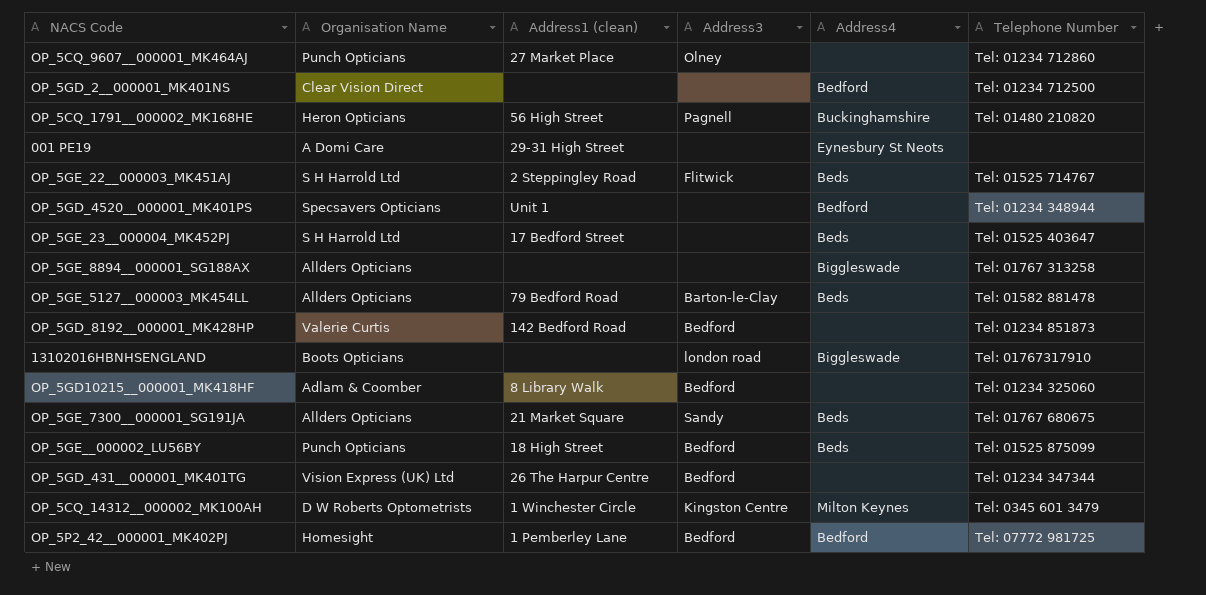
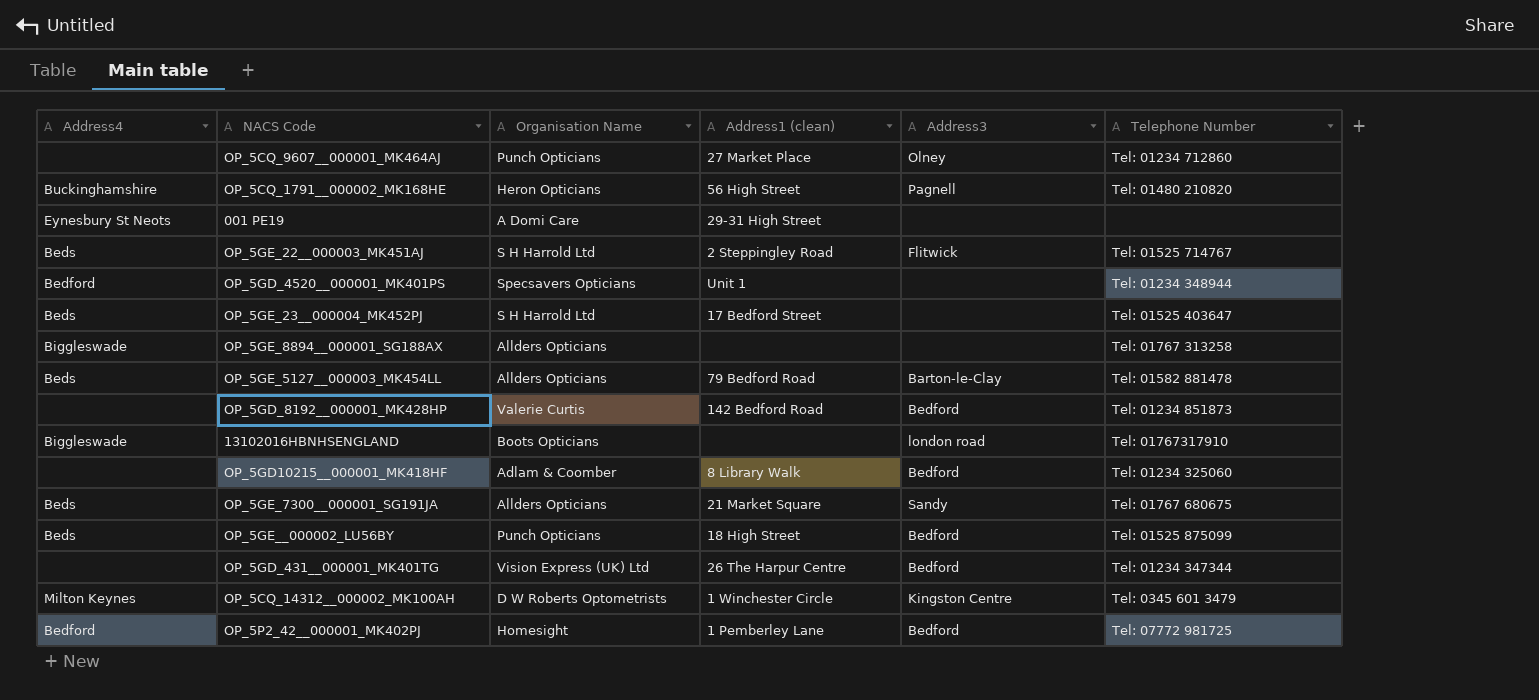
column Address4 | position: 5 -> 1
row OP_5GD_2__000001_MK401NS: Clear Vision Direct | none | none | Bedford | Tel: 01234 712500 -> none

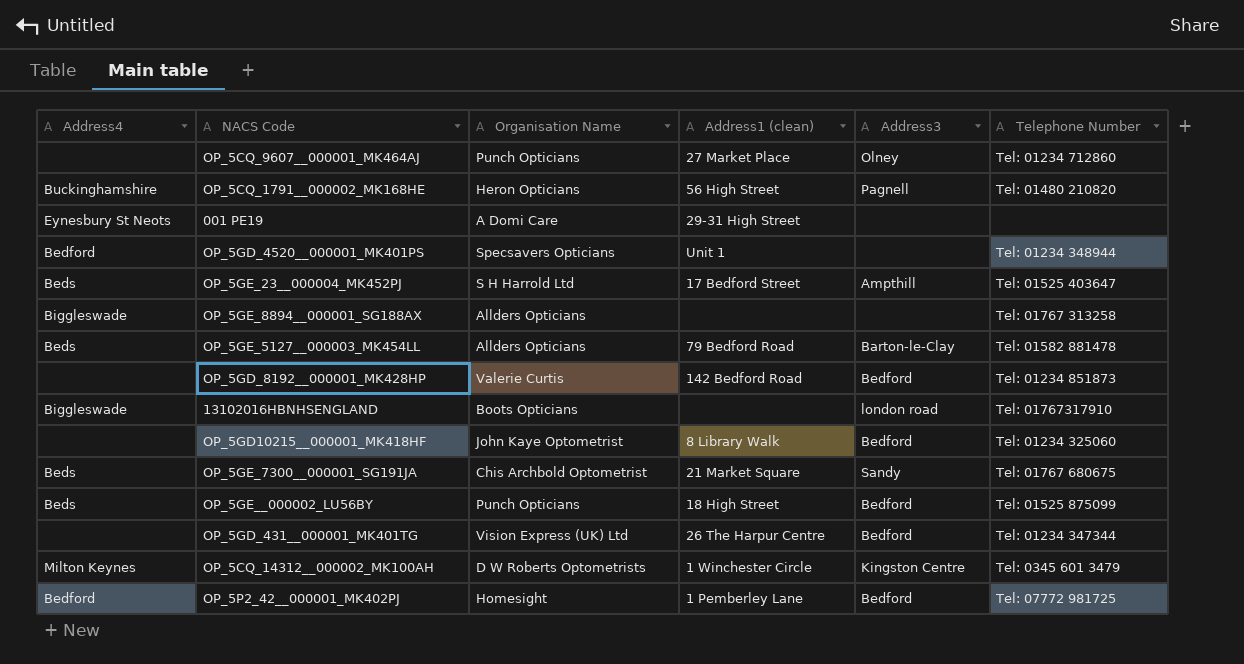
row OP_5GE_22__000003_MK451AJ: Beds | S H Harrold Ltd | 2 Steppingley Road | Flitwick | Tel: 01525 714767 -> none
OP_5GE_23__000004_MK452PJ | Address3: none -> Ampthill
OP_5GD10215__000001_MK418HF | Organisation Name: Adlam & Coomber -> John Kaye Optometrist
OP_5GE_7300__000001_SG191JA | Organisation Name: Allders Opticians -> Chis Archbold Optometrist

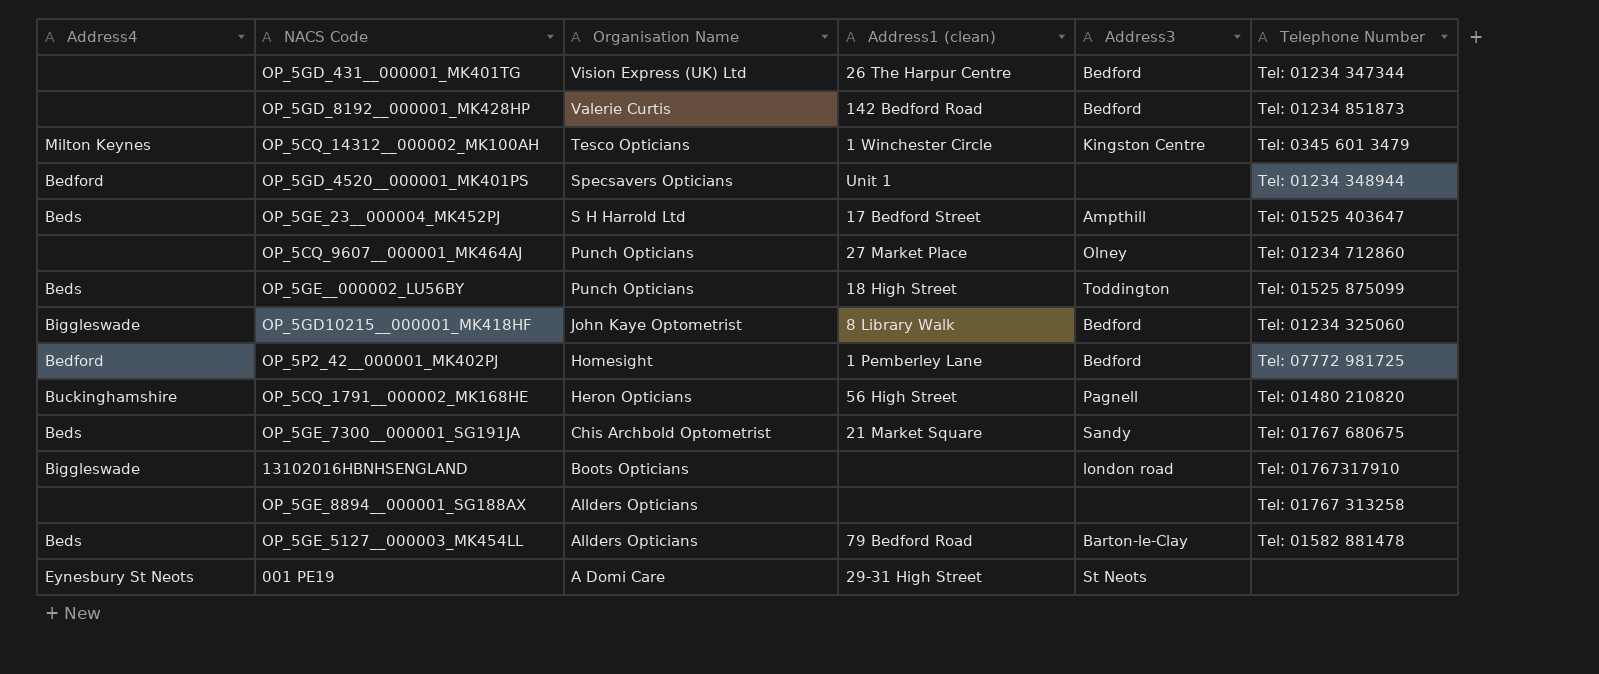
row order: none -> Organisation Name descending
OP_5CQ_14312__000002_MK100AH | Organisation Name: D W Roberts Optometrists -> Tesco Opticians
OP_5GE__000002_LU56BY | Address3: Bedford -> Toddington
OP_5GD10215__000001_MK418HF | Address4: none -> Biggleswade
OP_5GE_8894__000001_SG188AX | Address4: Biggleswade -> none
001 PE19 | Address3: none -> St Neots

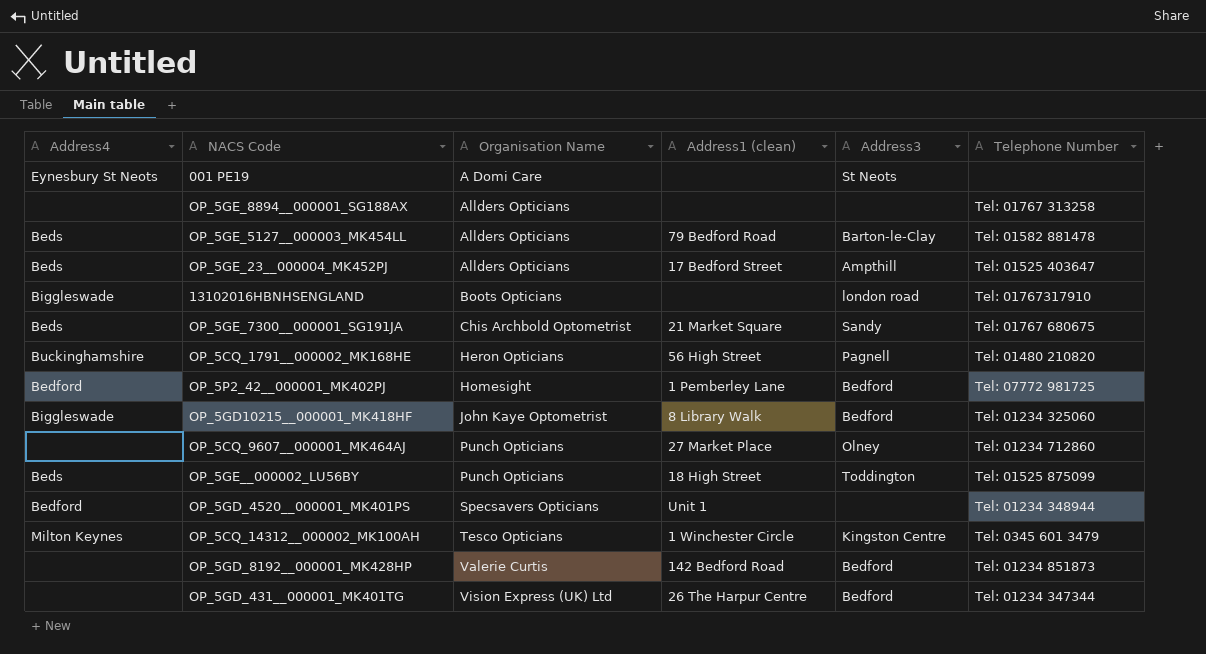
row order: Organisation Name descending -> Organisation Name ascending
001 PE19 | Address1 (clean): 29-31 High Street -> none
OP_5GE_23__000004_MK452PJ | Organisation Name: S H Harrold Ltd -> Allders Opticians

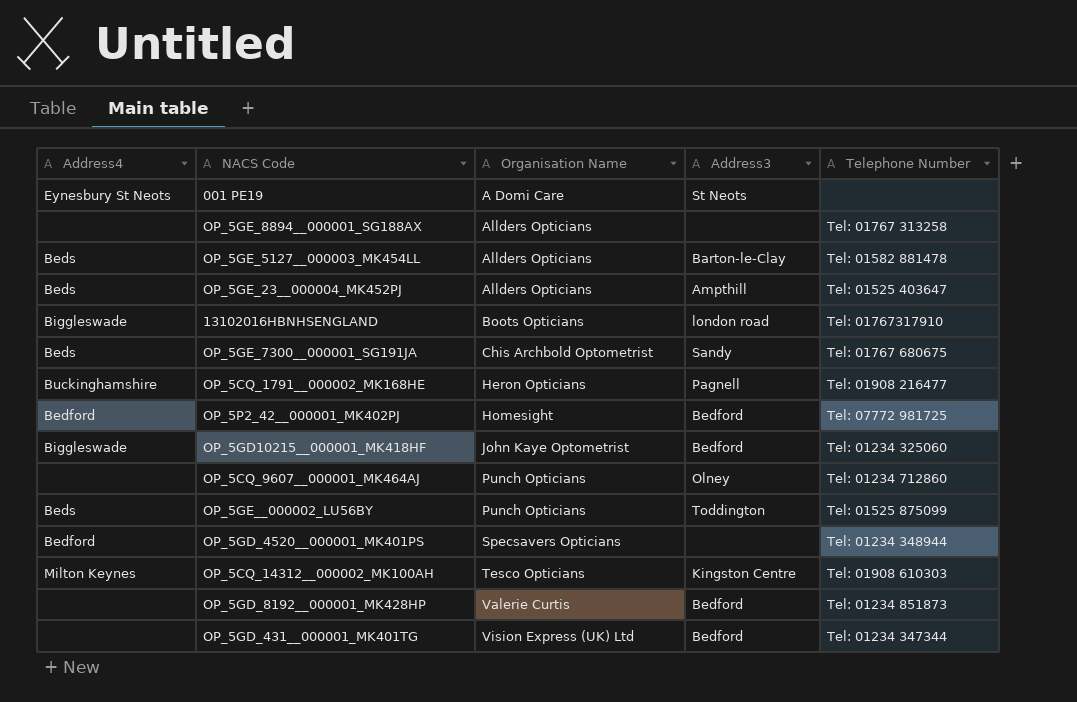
column Address1 (clean) | position: 4 -> none
OP_5CQ_1791__000002_MK168HE | Telephone Number: Tel: 01480 210820 -> Tel: 01908 216477
OP_5CQ_14312__000002_MK100AH | Telephone Number: Tel: 0345 601 3479 -> Tel: 01908 610303

